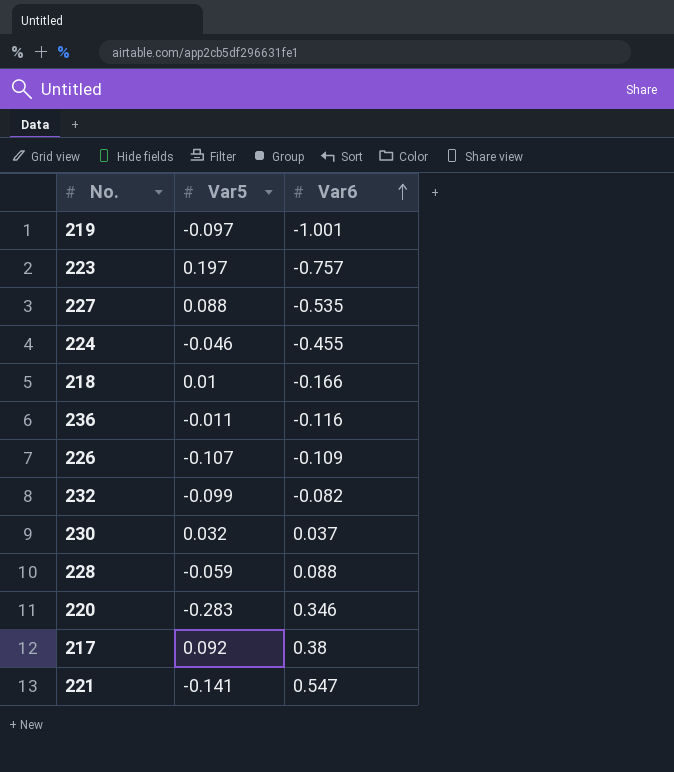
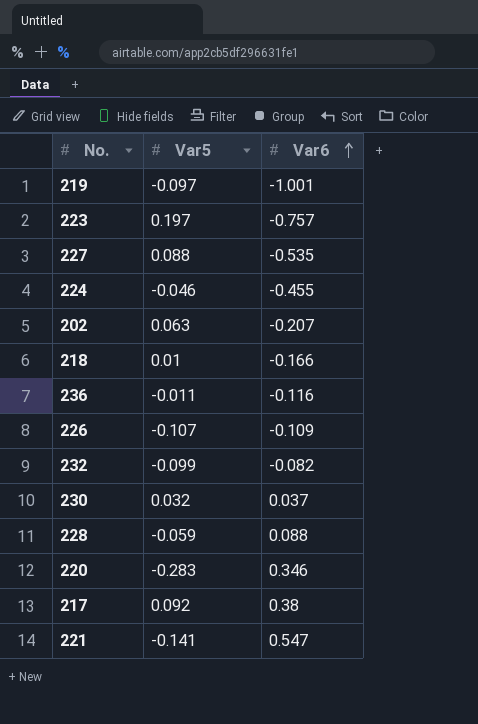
row 202: none -> 0.063 | -0.207

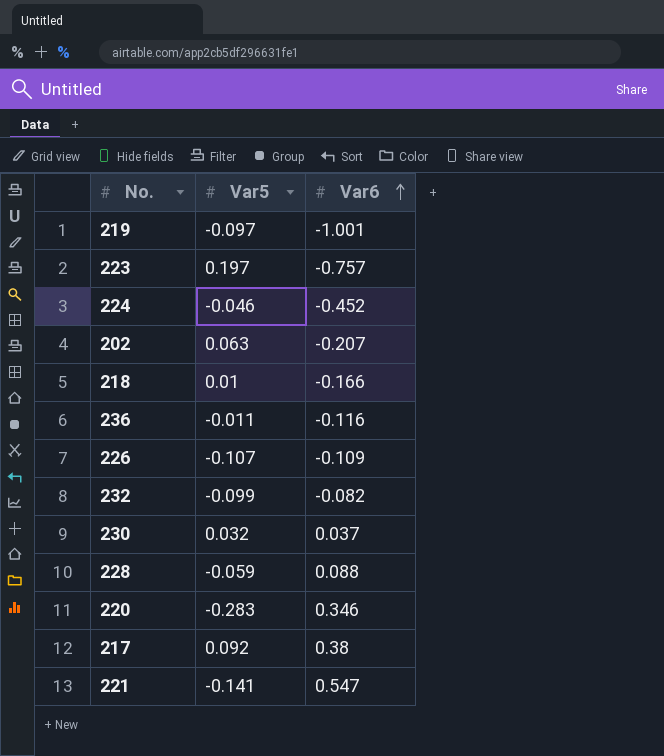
row 227: 0.088 | -0.535 -> none
224 | Var6: -0.455 -> -0.452

